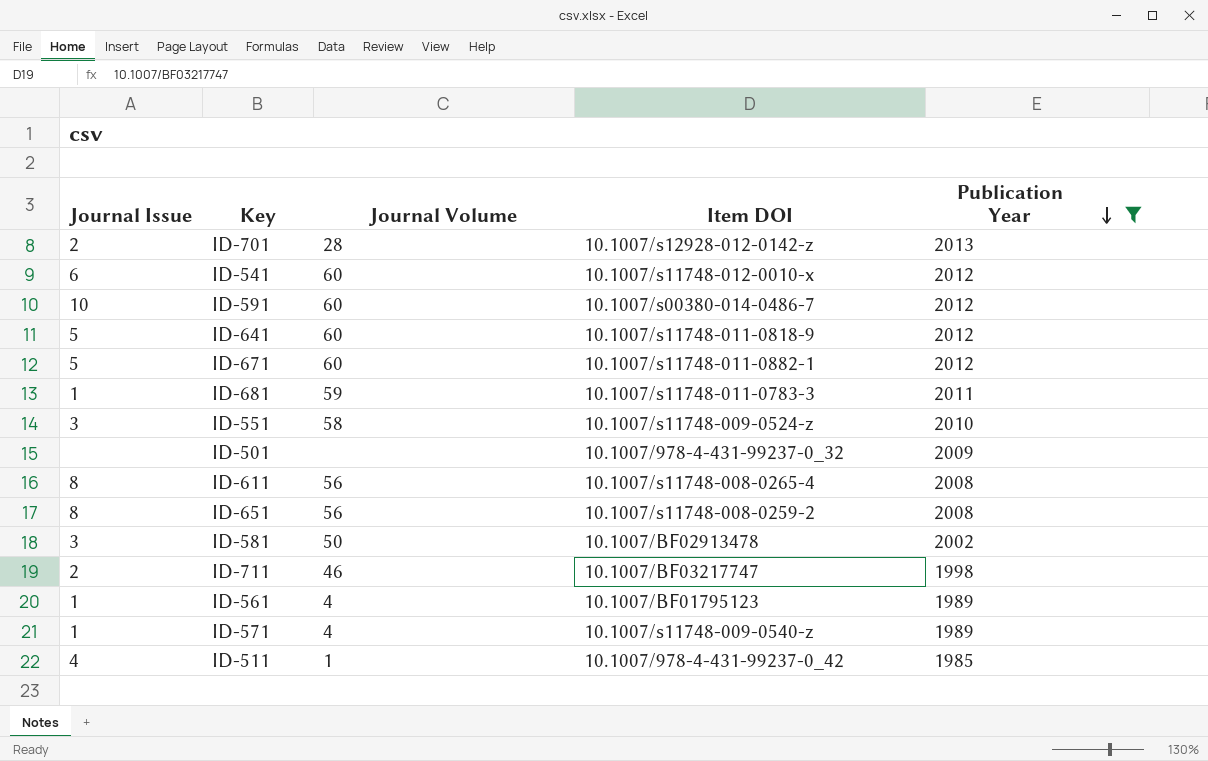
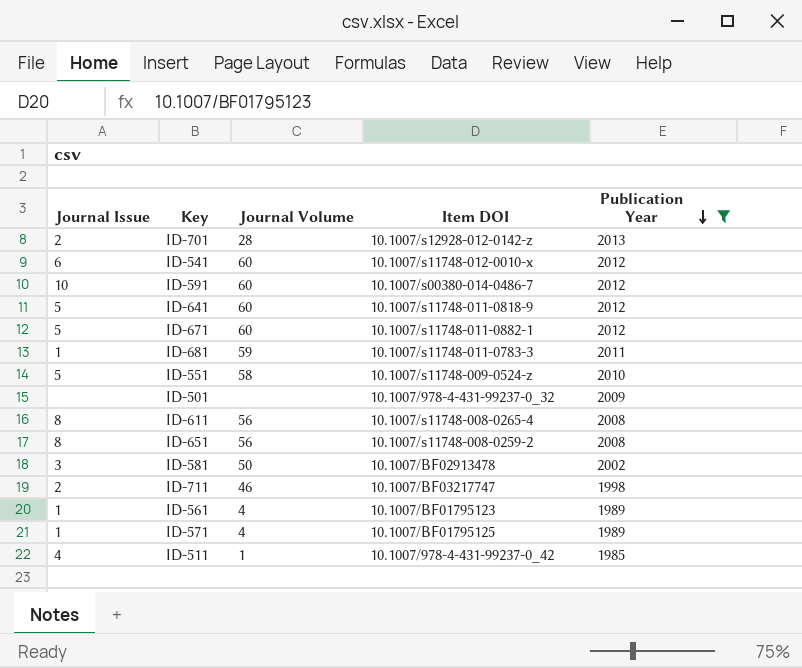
ID-551 | Journal Issue: 3 -> 5
ID-571 | Item DOI: 10.1007/s11748-009-0540-z -> 10.1007/BF01795125

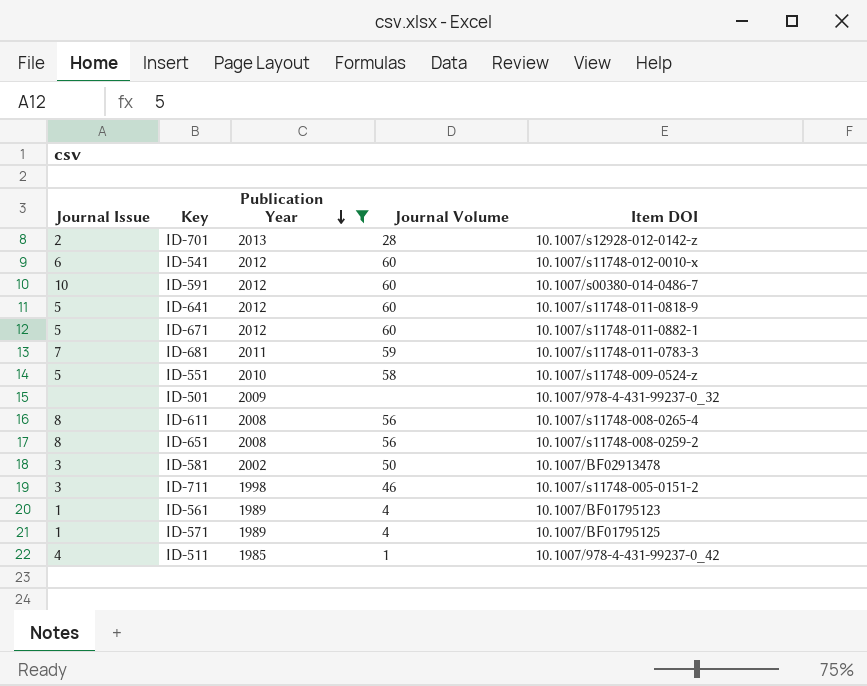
column Publication Year | position: 5 -> 3
ID-681 | Journal Issue: 1 -> 7
ID-711 | Journal Issue: 2 -> 3
ID-711 | Item DOI: 10.1007/BF03217747 -> 10.1007/s11748-005-0151-2

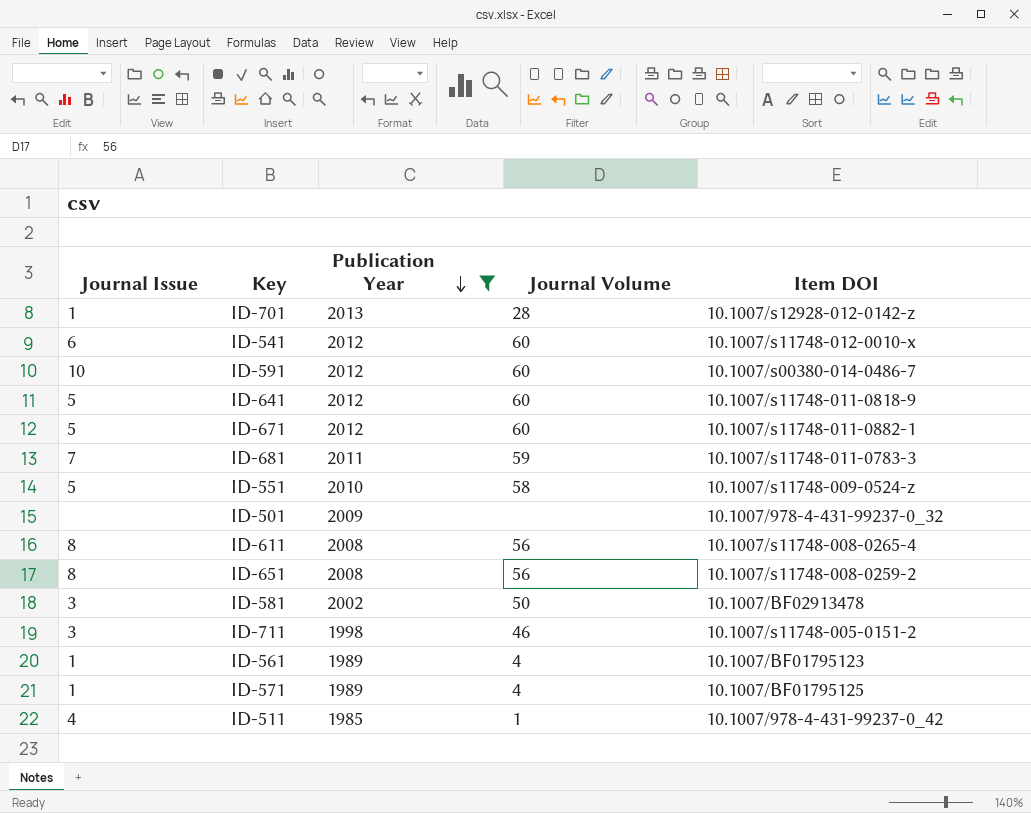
ID-701 | Journal Issue: 2 -> 1

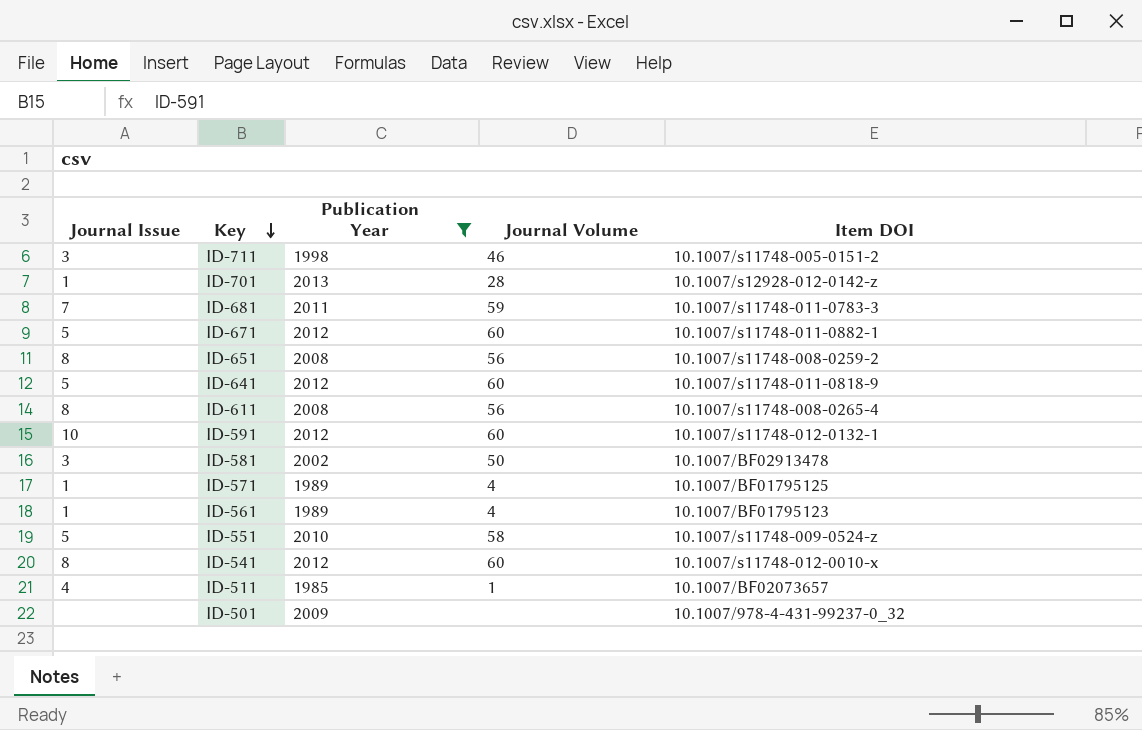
row order: Publication Year descending -> Key descending
ID-591 | Item DOI: 10.1007/s00380-014-0486-7 -> 10.1007/s11748-012-0132-1
ID-541 | Journal Issue: 6 -> 8
ID-511 | Item DOI: 10.1007/978-4-431-99237-0_42 -> 10.1007/BF02073657

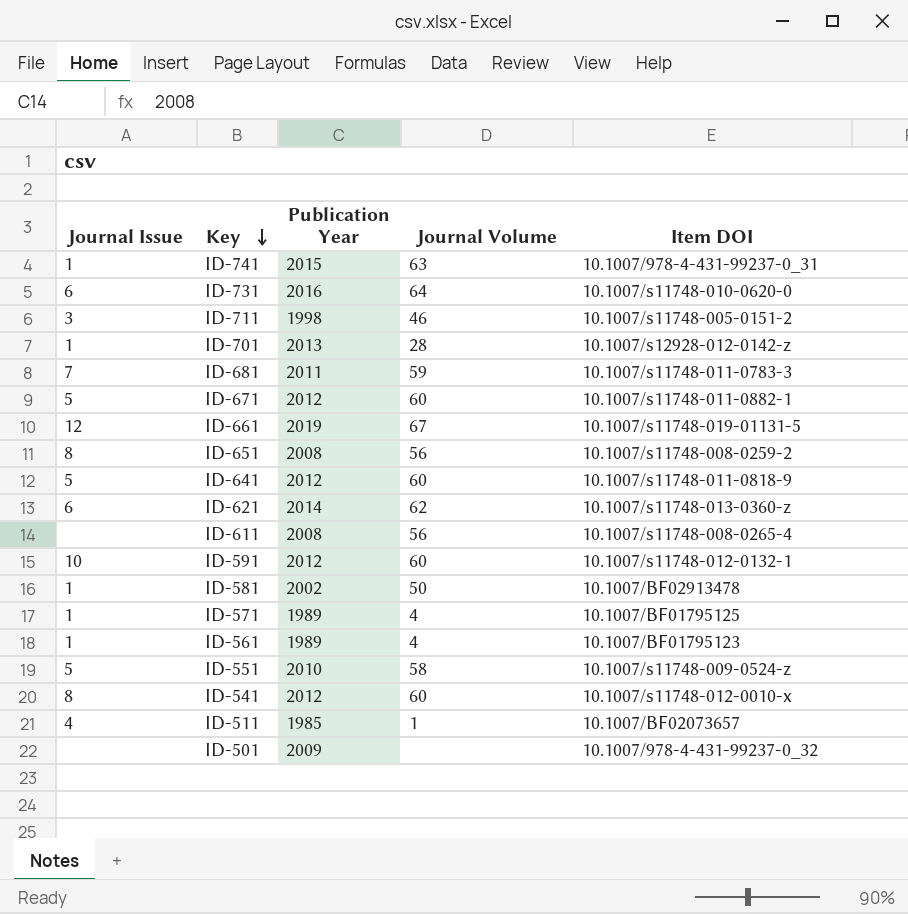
filter: Publication Year <= 2013 -> none
ID-611 | Journal Issue: 8 -> none
ID-581 | Journal Issue: 3 -> 1

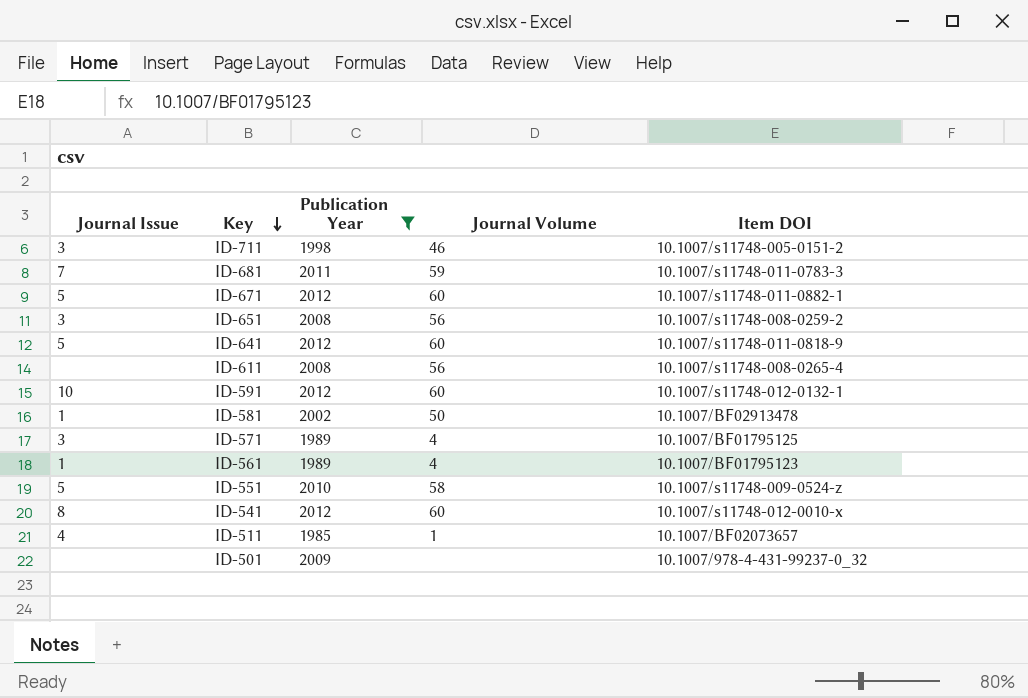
filter: none -> Publication Year <= 2012
ID-651 | Journal Issue: 8 -> 3
ID-571 | Journal Issue: 1 -> 3

